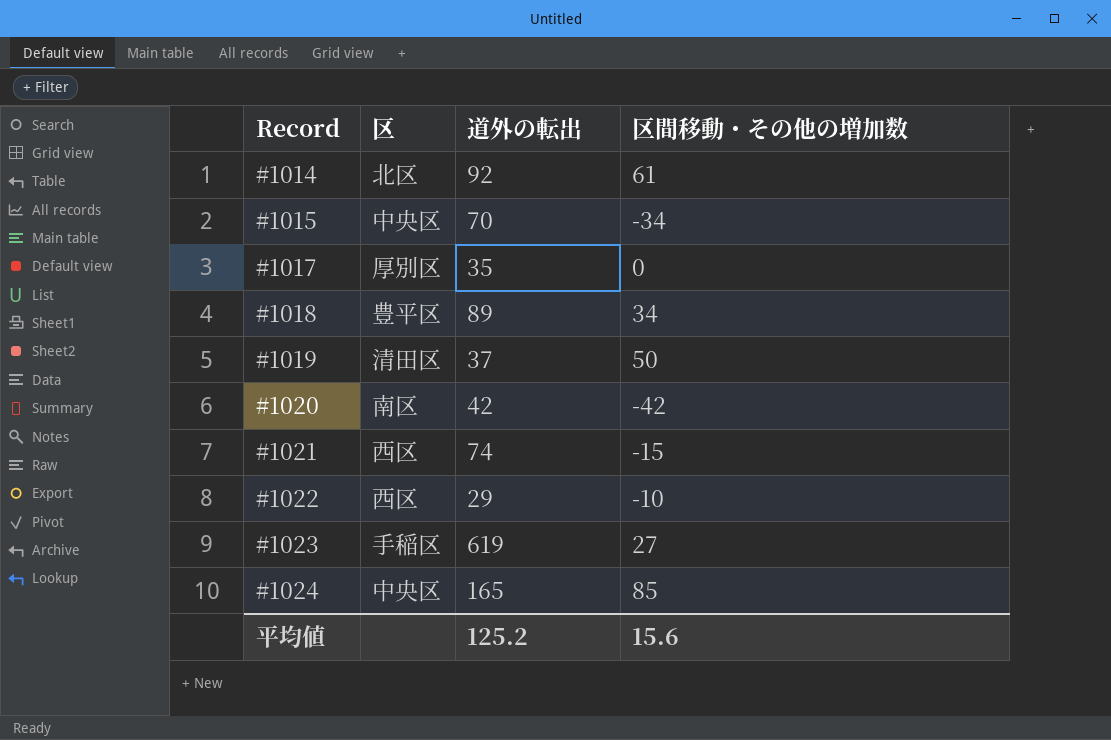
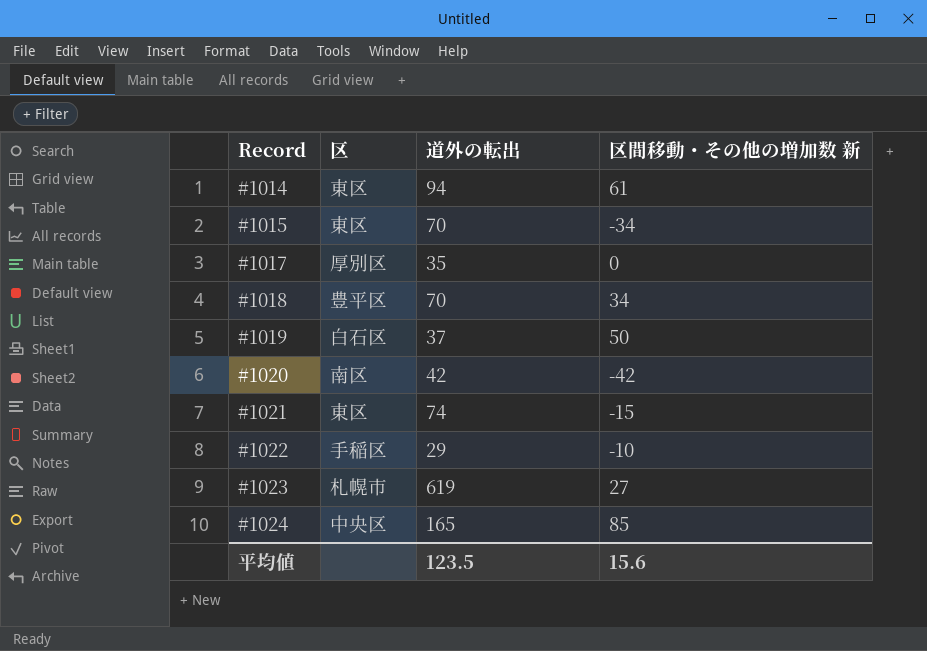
column name: 区間移動・その他の増加数 -> 区間移動・その他の増加数 新
#1014 | 区: 北区 -> 東区
#1014 | 道外の転出: 92 -> 94
#1015 | 区: 中央区 -> 東区
#1018 | 道外の転出: 89 -> 70
#1019 | 区: 清田区 -> 白石区
#1021 | 区: 西区 -> 東区
#1022 | 区: 西区 -> 手稲区
#1023 | 区: 手稲区 -> 札幌市
平均値 | 道外の転出: 125.2 -> 123.5

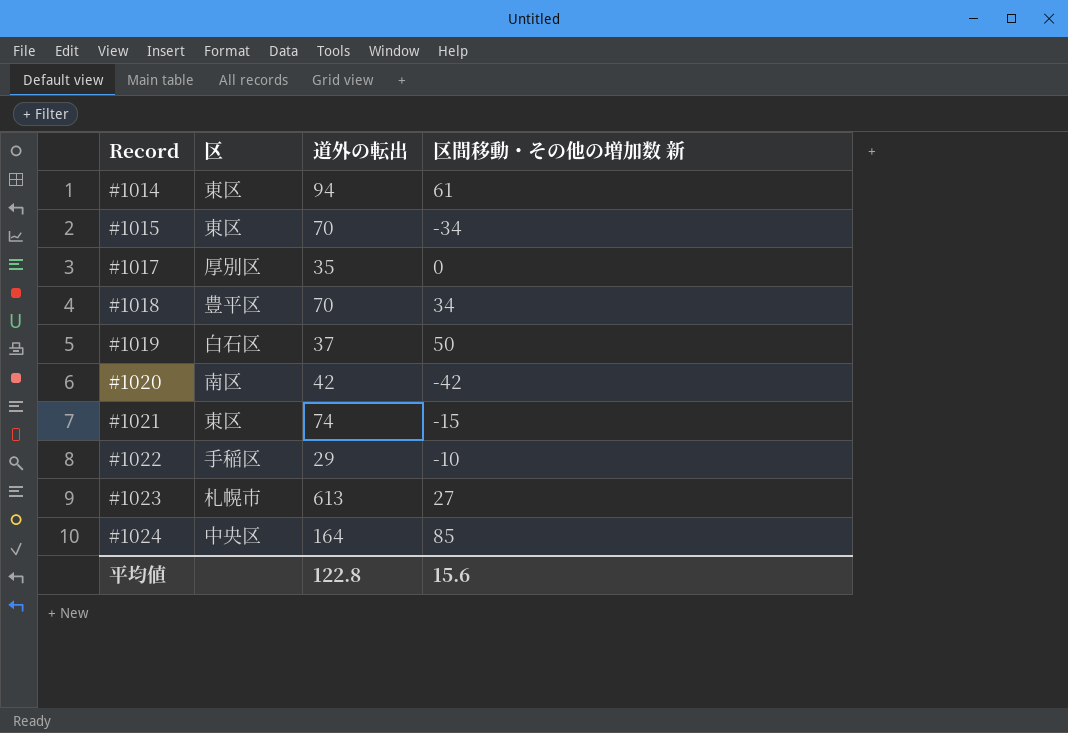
#1023 | 道外の転出: 619 -> 613
#1024 | 道外の転出: 165 -> 164
平均値 | 道外の転出: 123.5 -> 122.8

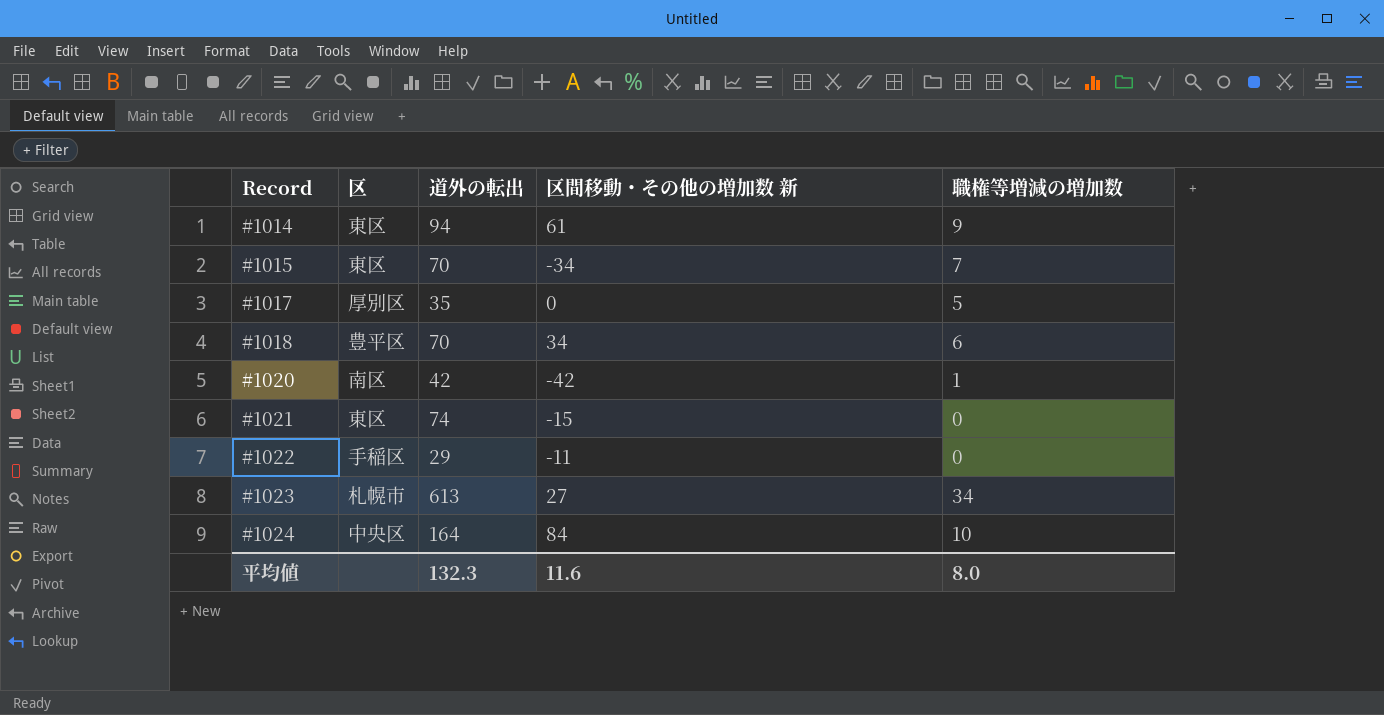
column 職権等増減の増加数 | position: none -> 5
row #1019: 白石区 | 37 | 50 -> none
#1022 | 区間移動・その他の増加数 新: -10 -> -11
#1024 | 区間移動・その他の増加数 新: 85 -> 84
平均値 | 道外の転出: 122.8 -> 132.3
平均値 | 区間移動・その他の増加数 新: 15.6 -> 11.6

